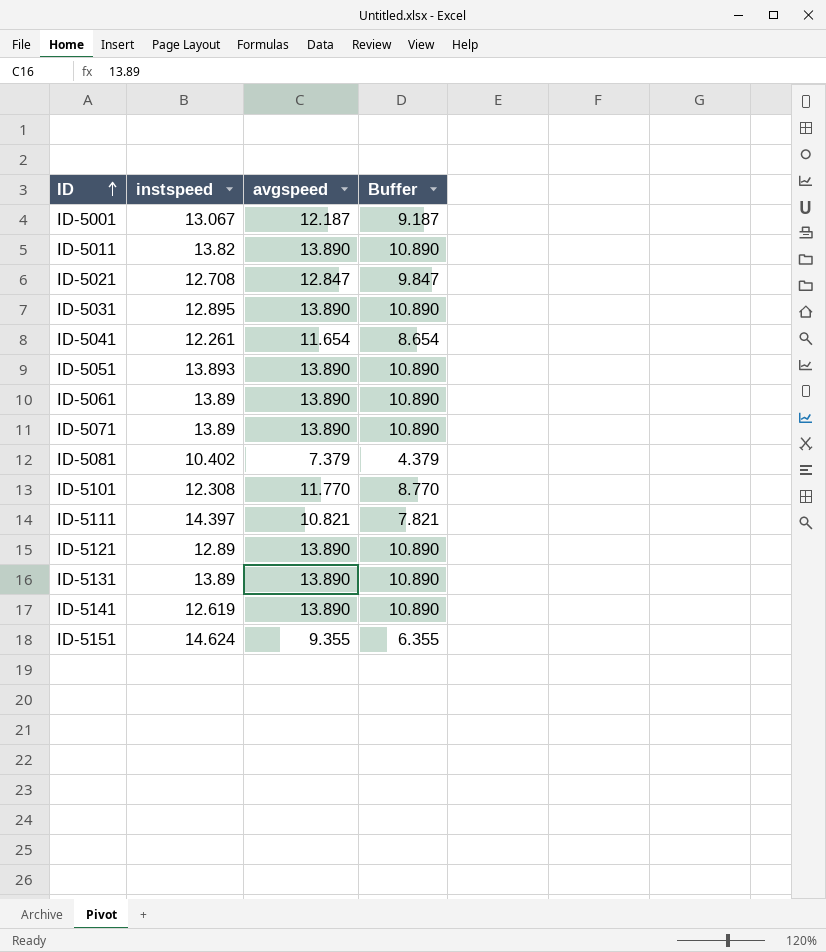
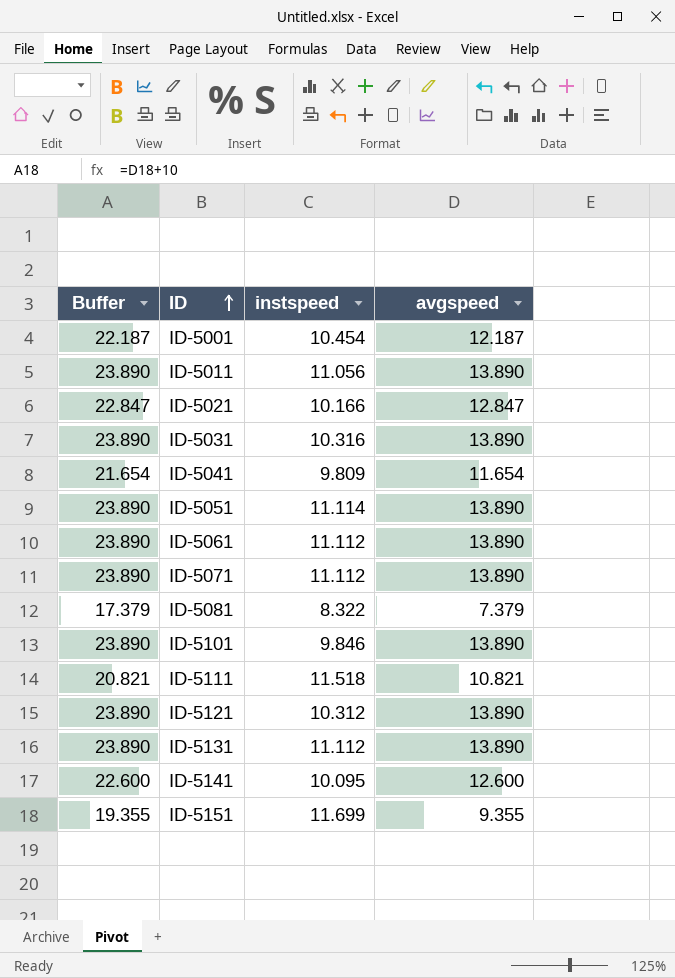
column Buffer | formula: [avgspeed] - 3 -> [avgspeed] + 10
column Buffer | position: 4 -> 1
ID-5001 | instspeed: 13.067 -> 10.454
ID-5011 | instspeed: 13.82 -> 11.056
ID-5021 | instspeed: 12.708 -> 10.166
ID-5031 | instspeed: 12.895 -> 10.316
ID-5041 | instspeed: 12.261 -> 9.809
ID-5051 | instspeed: 13.893 -> 11.114
ID-5061 | instspeed: 13.89 -> 11.112
ID-5071 | instspeed: 13.89 -> 11.112
ID-5081 | instspeed: 10.402 -> 8.322
ID-5101 | instspeed: 12.308 -> 9.846
ID-5101 | avgspeed: 11.770 -> 13.890
ID-5111 | instspeed: 14.397 -> 11.518
ID-5121 | instspeed: 12.89 -> 10.312
ID-5131 | instspeed: 13.89 -> 11.112
ID-5141 | instspeed: 12.619 -> 10.095
ID-5141 | avgspeed: 13.890 -> 12.600
ID-5151 | instspeed: 14.624 -> 11.699

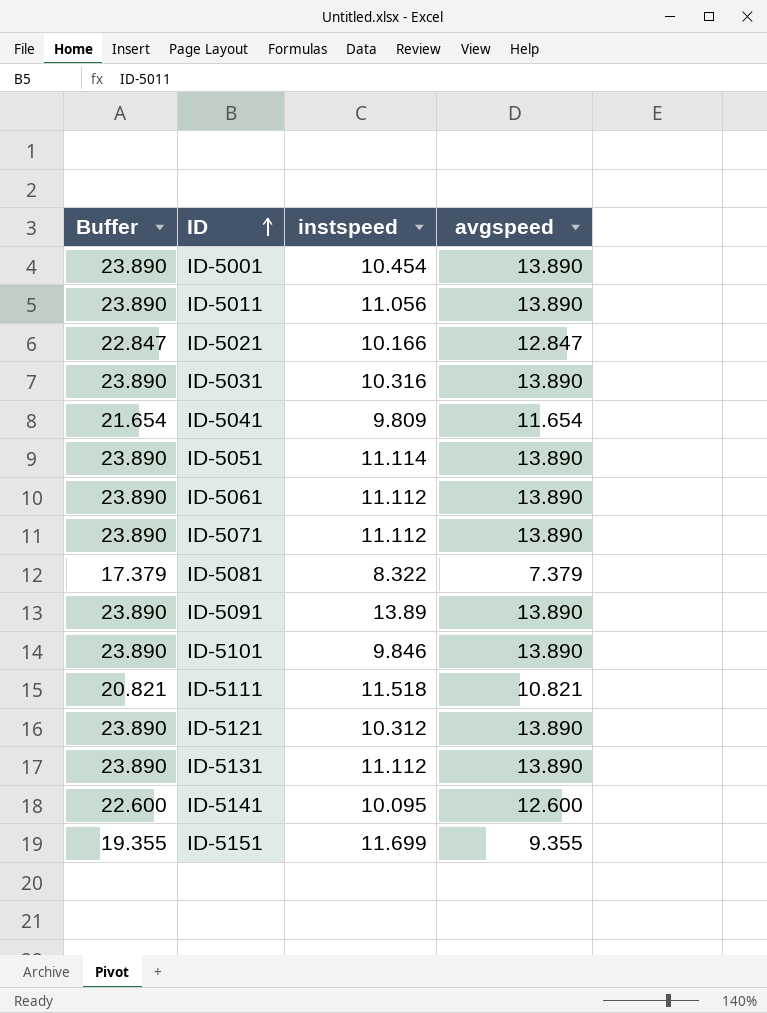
ID-5001 | Buffer: 22.187 -> 23.890
ID-5001 | avgspeed: 12.187 -> 13.890
row ID-5091: none -> 23.890 | 13.89 | 13.890

